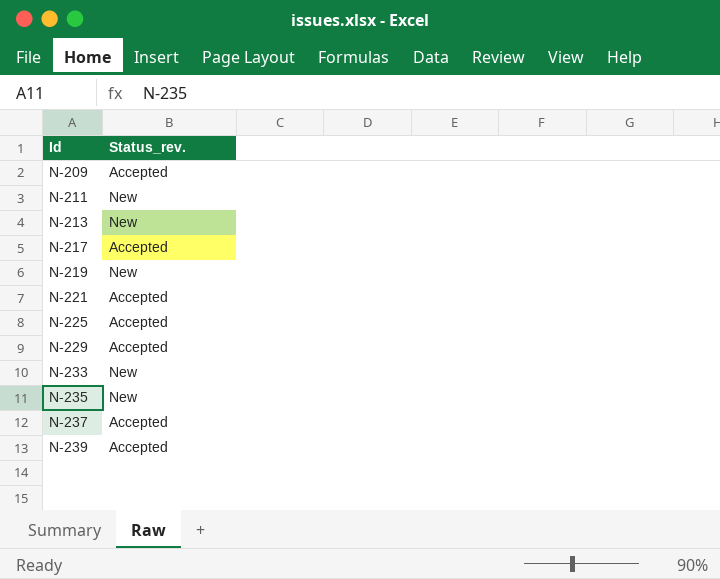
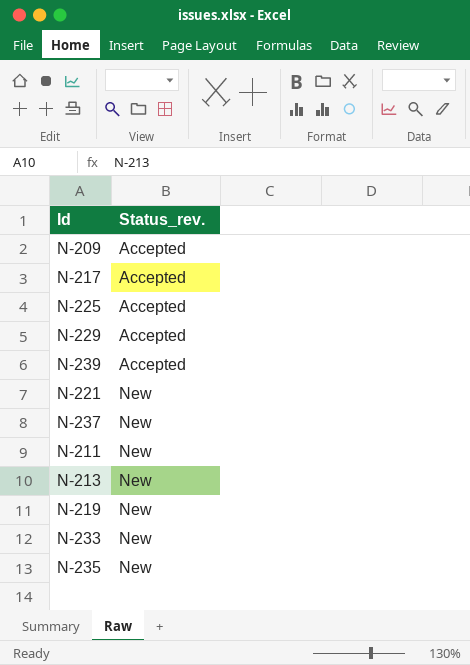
row order: Id ascending -> Status_rev. ascending
N-221 | Status_rev.: Accepted -> New
N-237 | Status_rev.: Accepted -> New

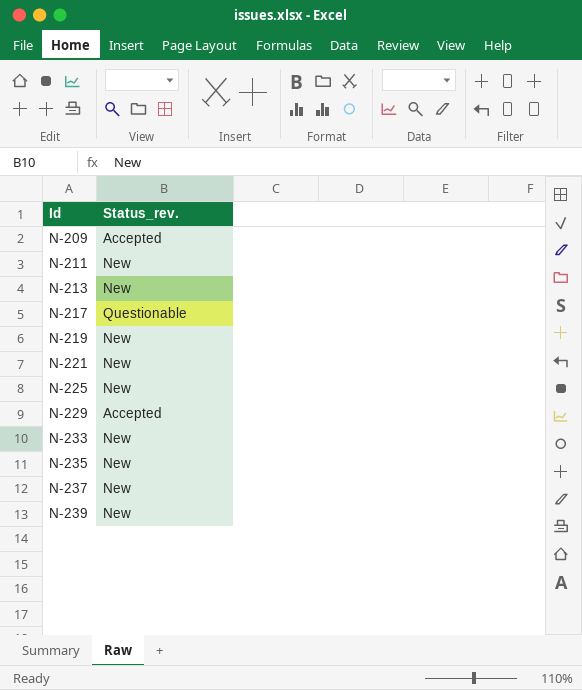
row order: Status_rev. ascending -> Id ascending
N-217 | Status_rev.: Accepted -> Questionable
N-225 | Status_rev.: Accepted -> New
N-239 | Status_rev.: Accepted -> New

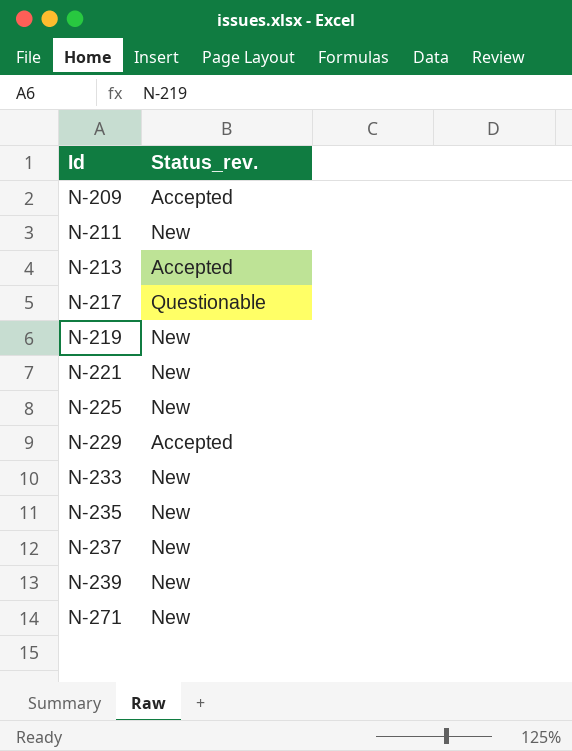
N-213 | Status_rev.: New -> Accepted
row N-271: none -> New

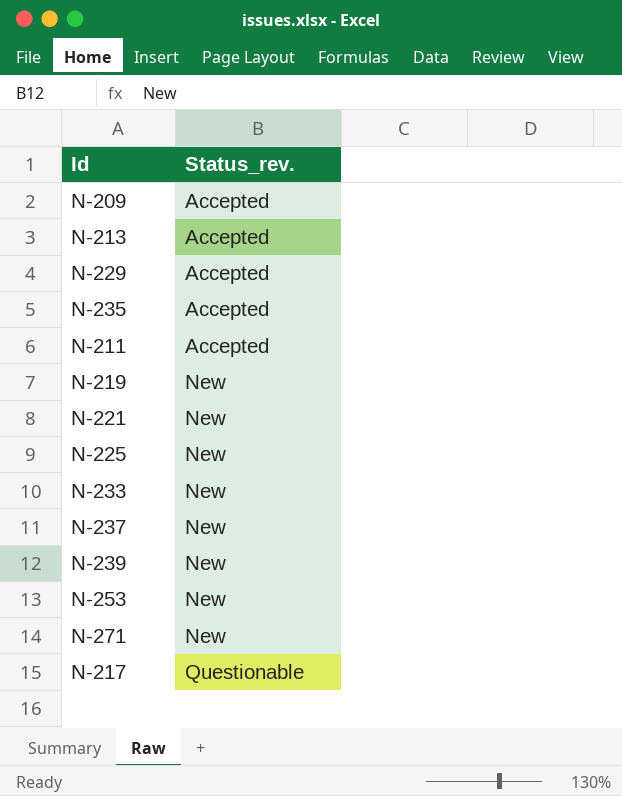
row order: Id ascending -> Status_rev. ascending
N-235 | Status_rev.: New -> Accepted
N-211 | Status_rev.: New -> Accepted
row N-253: none -> New

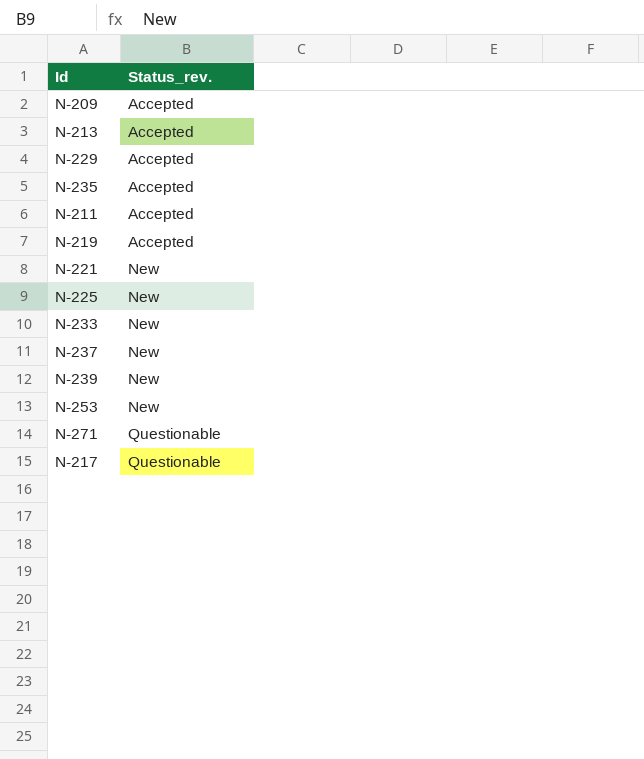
N-219 | Status_rev.: New -> Accepted
N-271 | Status_rev.: New -> Questionable

